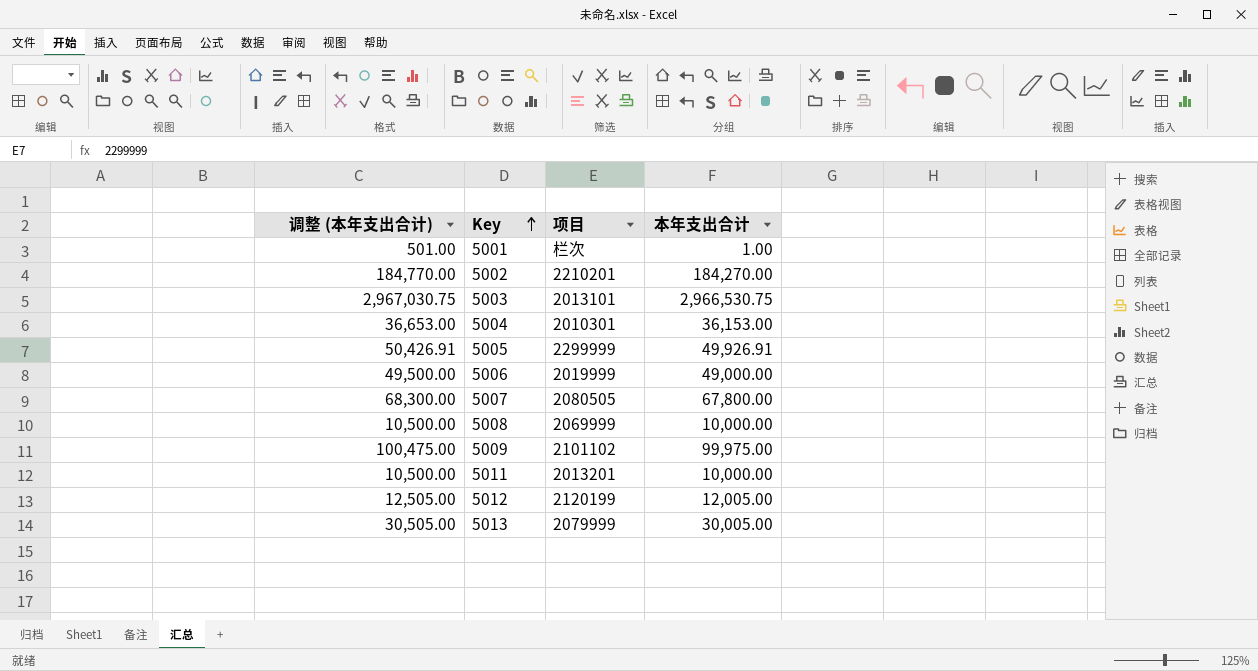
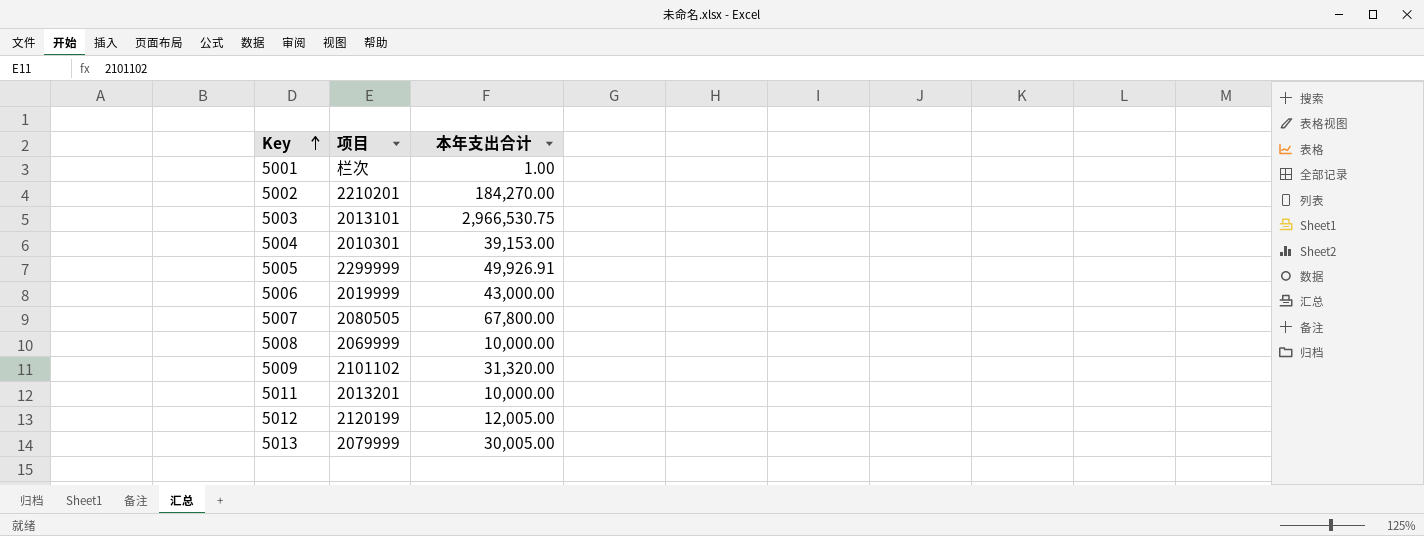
column 调整 (本年支出合计) | formula: [本年支出合计] + 500 -> none
5004 | 本年支出合计: 36,153.00 -> 39,153.00
5006 | 本年支出合计: 49,000.00 -> 43,000.00
5009 | 本年支出合计: 99,975.00 -> 31,320.00

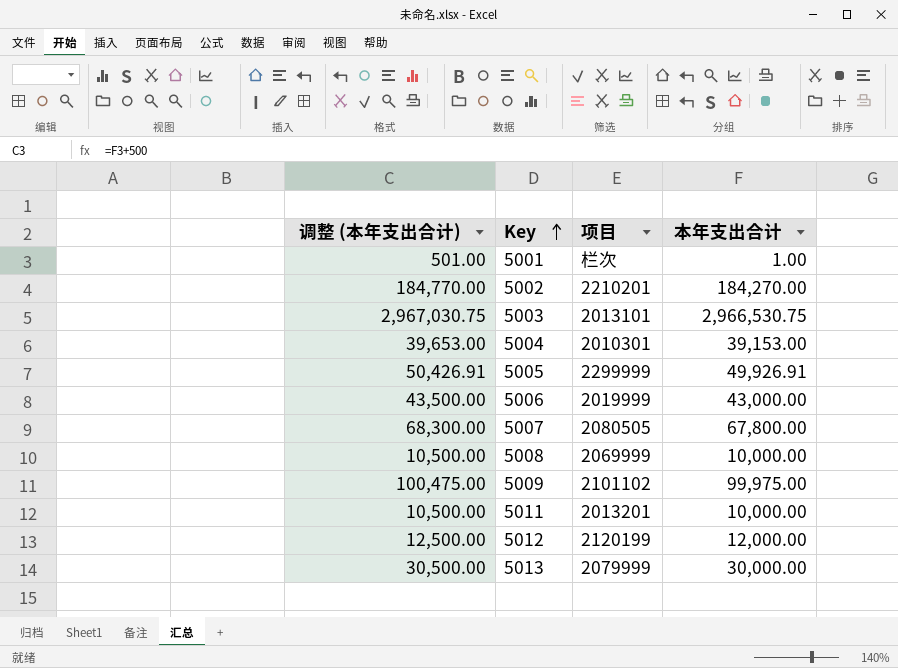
column 调整 (本年支出合计) | formula: none -> [本年支出合计] + 500
5009 | 本年支出合计: 31,320.00 -> 99,975.00
5012 | 本年支出合计: 12,005.00 -> 12,000.00
5013 | 本年支出合计: 30,005.00 -> 30,000.00

